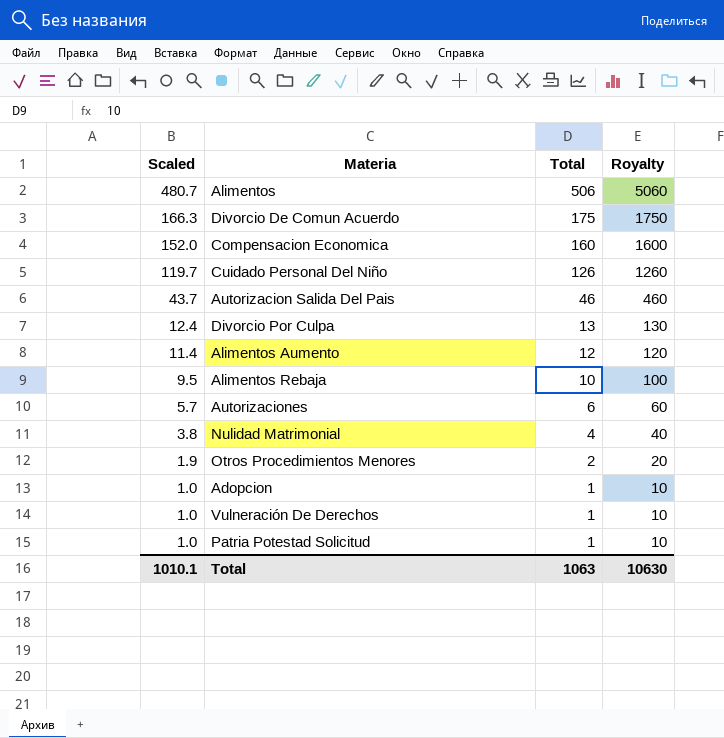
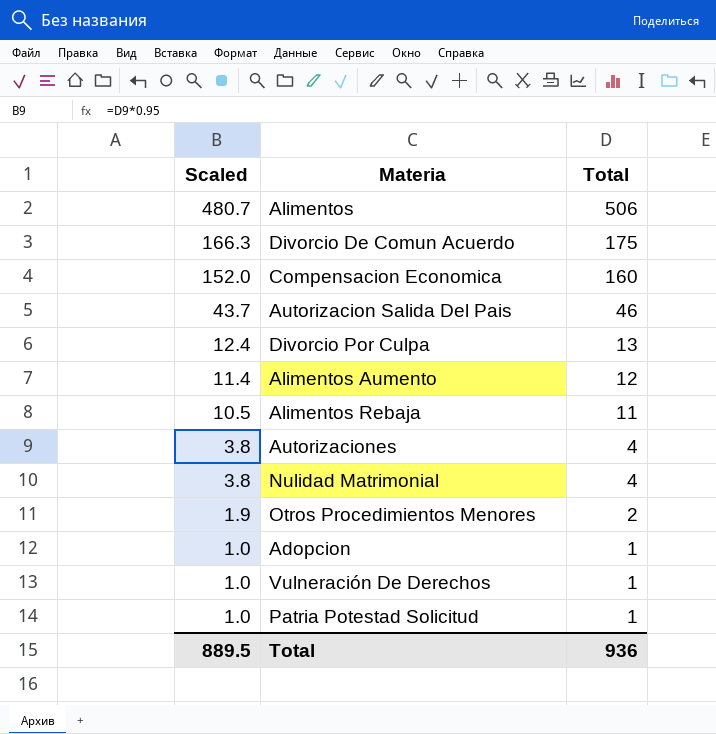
column Royalty | formula: [Total] * 10 -> none
row Cuidado Personal Del Niño: 119.7 | 126 | 1260 -> none
Alimentos Rebaja | Scaled: 9.5 -> 10.5
Alimentos Rebaja | Total: 10 -> 11
Autorizaciones | Scaled: 5.7 -> 3.8
Autorizaciones | Total: 6 -> 4
Total | Scaled: 1010.1 -> 889.5
Total | Total: 1063 -> 936

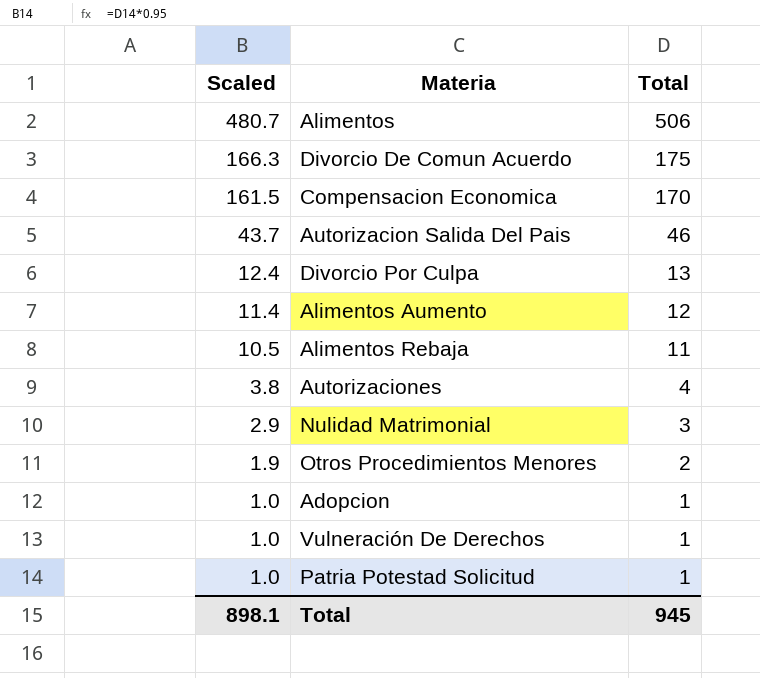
Compensacion Economica | Scaled: 152.0 -> 161.5
Compensacion Economica | Total: 160 -> 170
Nulidad Matrimonial | Scaled: 3.8 -> 2.9
Nulidad Matrimonial | Total: 4 -> 3
Total | Scaled: 889.5 -> 898.1
Total | Total: 936 -> 945

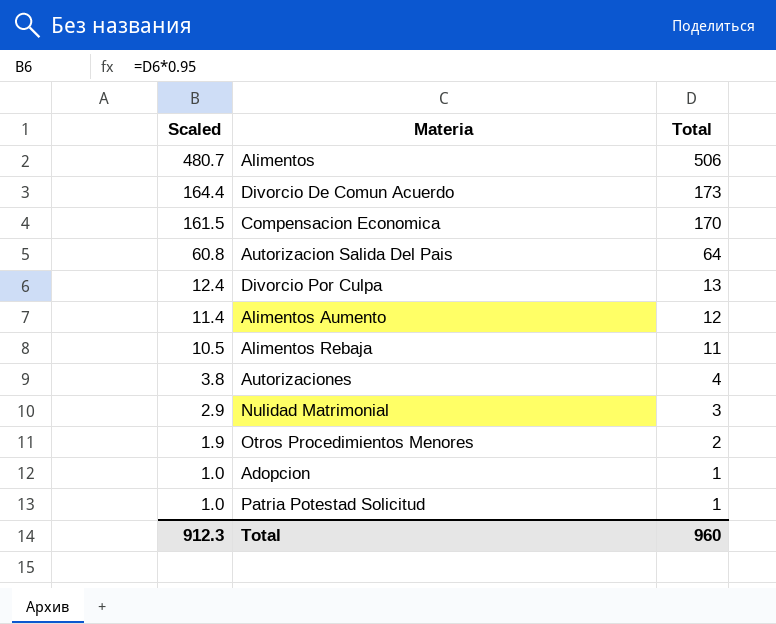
row Vulneración De Derechos: 1.0 | 1 -> none
Divorcio De Comun Acuerdo | Scaled: 166.3 -> 164.4
Divorcio De Comun Acuerdo | Total: 175 -> 173
Autorizacion Salida Del Pais | Scaled: 43.7 -> 60.8
Autorizacion Salida Del Pais | Total: 46 -> 64
Total | Scaled: 898.1 -> 912.3
Total | Total: 945 -> 960

